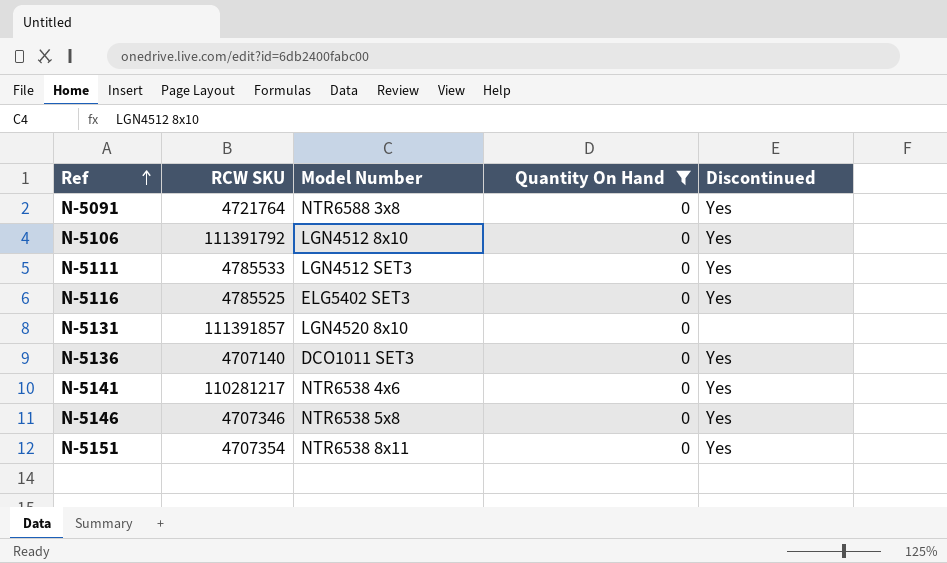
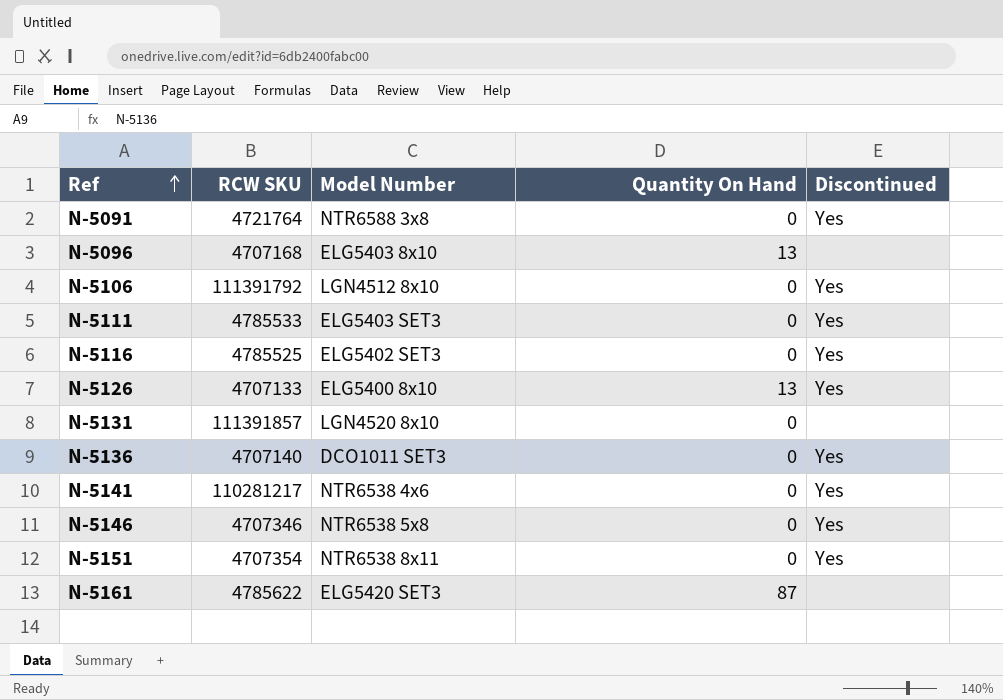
filter: Quantity On Hand = 0 -> none
N-5111 | Model Number: LGN4512 SET3 -> ELG5403 SET3

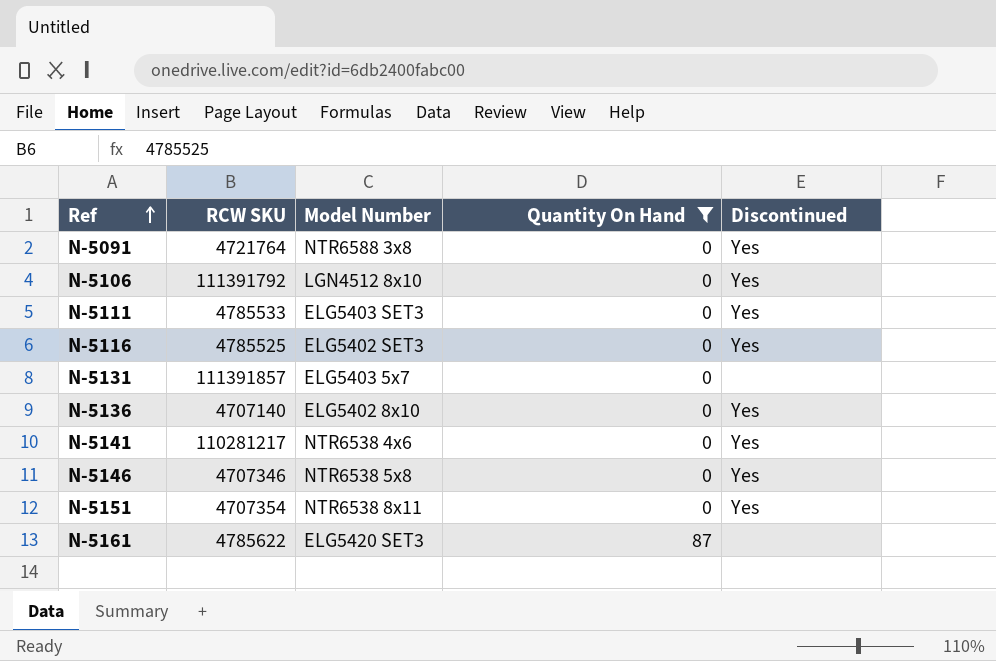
filter: none -> Quantity On Hand != 13
N-5131 | Model Number: LGN4520 8x10 -> ELG5403 5x7
N-5136 | Model Number: DCO1011 SET3 -> ELG5402 8x10

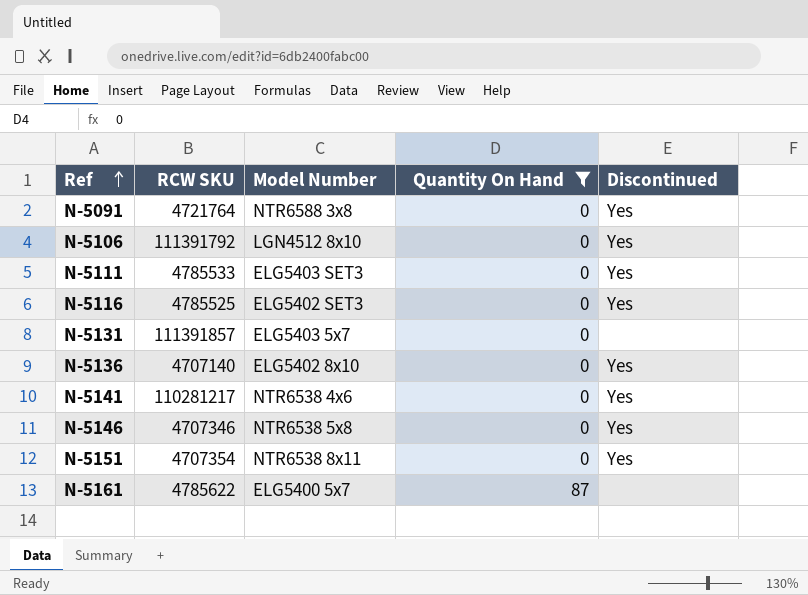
N-5161 | Model Number: ELG5420 SET3 -> ELG5400 5x7

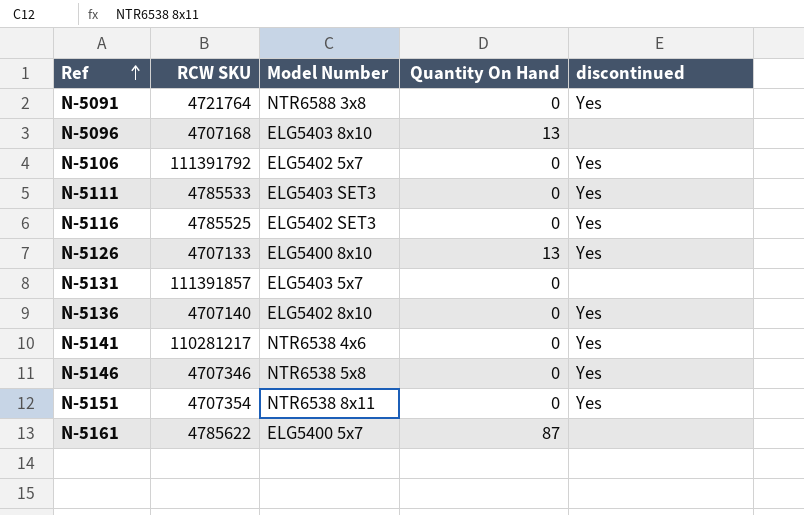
filter: Quantity On Hand != 13 -> none
column name: Discontinued -> discontinued
N-5106 | Model Number: LGN4512 8x10 -> ELG5402 5x7

